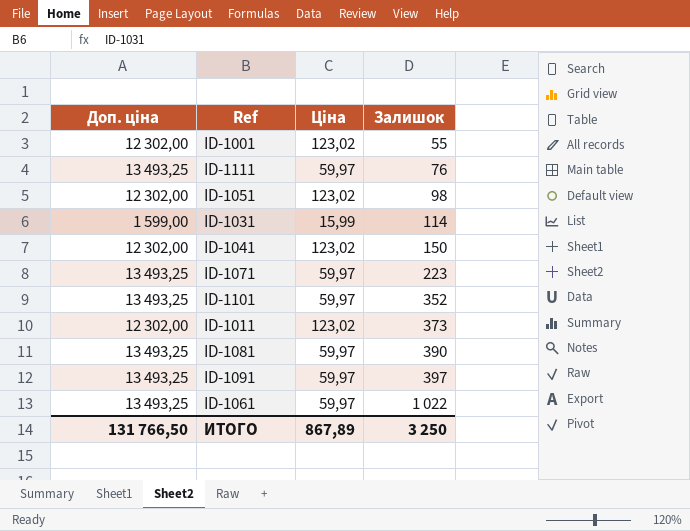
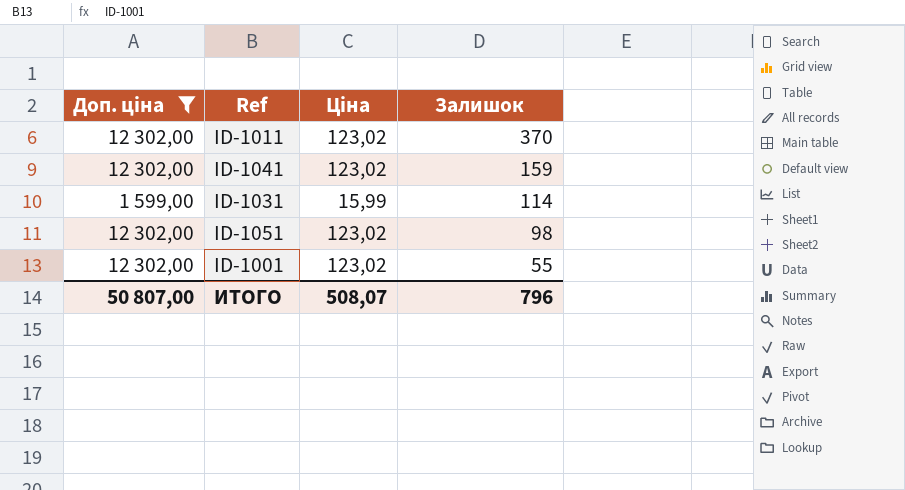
filter: none -> Доп. ціна != 13 493,25
row order: Залишок ascending -> Залишок descending
ID-1011 | Залишок: 373 -> 370
ID-1041 | Залишок: 150 -> 159
ИТОГО | Доп. ціна: 131 766,50 -> 50 807,00
ИТОГО | Ціна: 867,89 -> 508,07
ИТОГО | Залишок: 3 250 -> 796

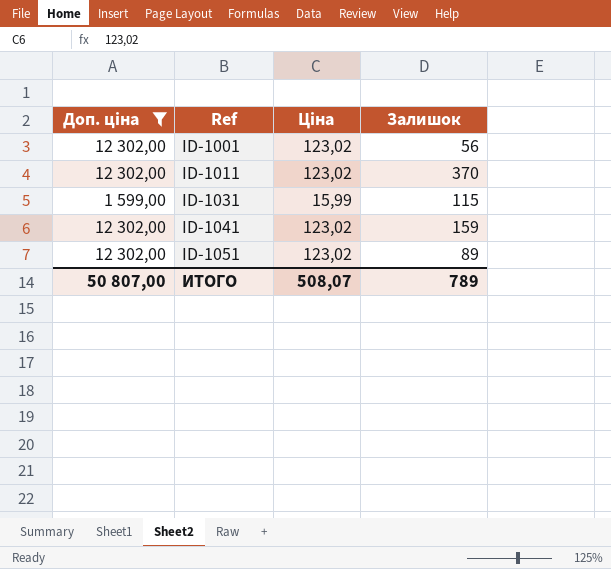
row order: Залишок descending -> Ref ascending
ID-1001 | Залишок: 55 -> 56
ID-1031 | Залишок: 114 -> 115
ID-1051 | Залишок: 98 -> 89
ИТОГО | Залишок: 796 -> 789

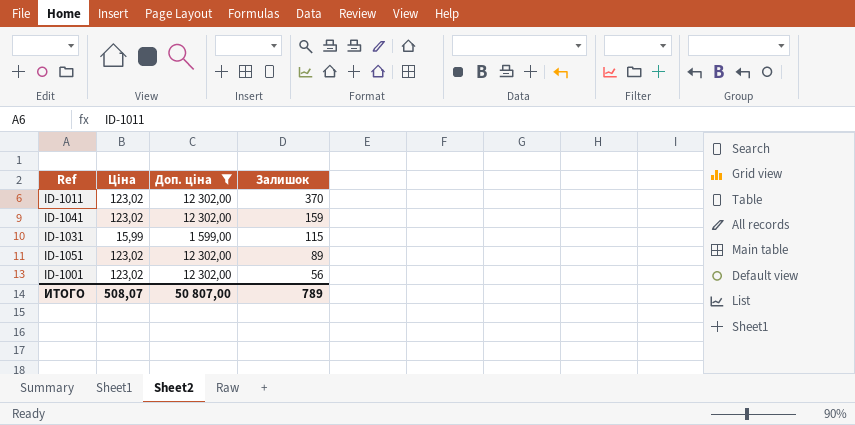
row order: Ref ascending -> Залишок descending
column Доп. ціна | position: 1 -> 3

